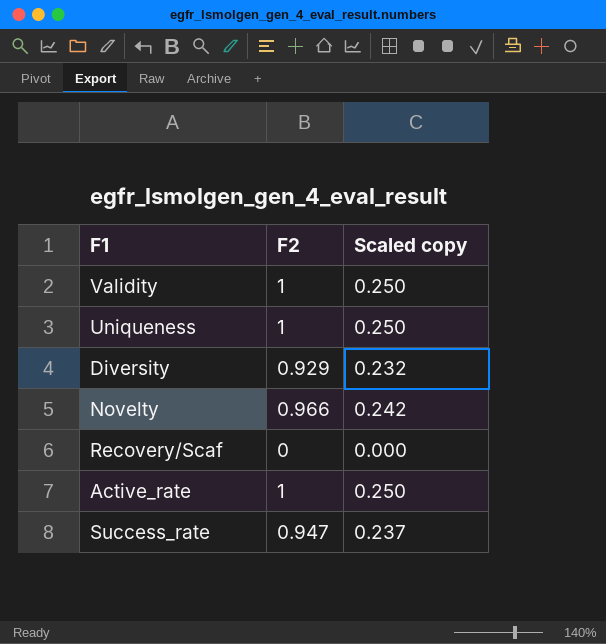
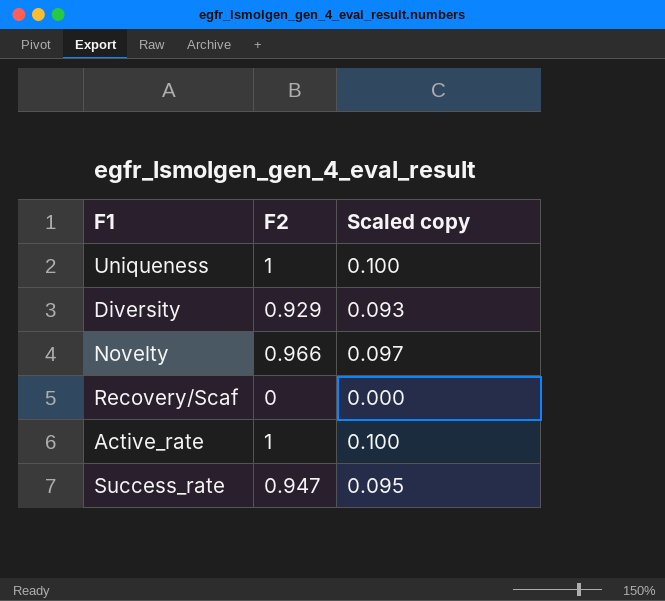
column Scaled copy | formula: [F2] * 0.25 -> [F2] * 0.1
row Validity: 1 | 0.250 -> none

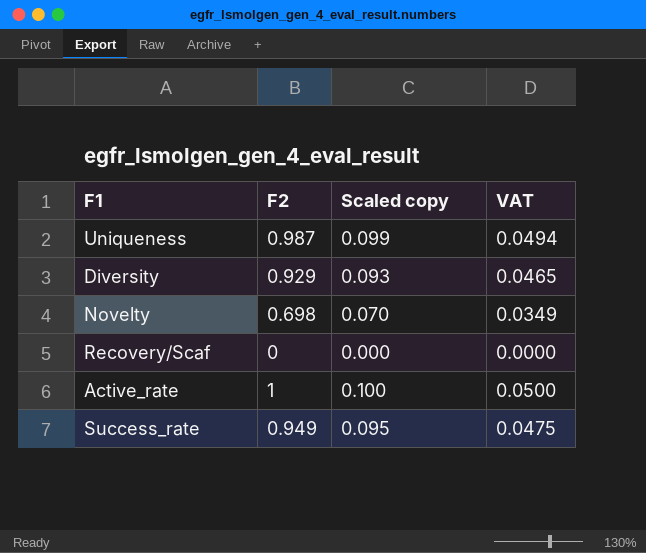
column VAT | formula: none -> [F2] * 0.05
Uniqueness | F2: 1 -> 0.987
Uniqueness | Scaled copy: 0.100 -> 0.099
Novelty | F2: 0.966 -> 0.698
Novelty | Scaled copy: 0.097 -> 0.070
Success_rate | F2: 0.947 -> 0.949

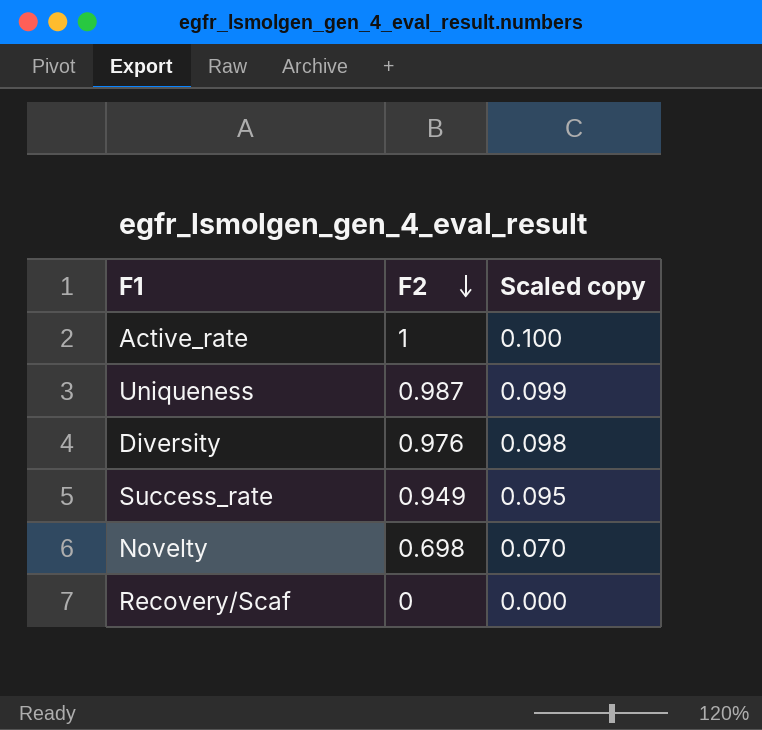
row order: none -> F2 descending
column VAT | formula: [F2] * 0.05 -> none
Diversity | F2: 0.929 -> 0.976
Diversity | Scaled copy: 0.093 -> 0.098

